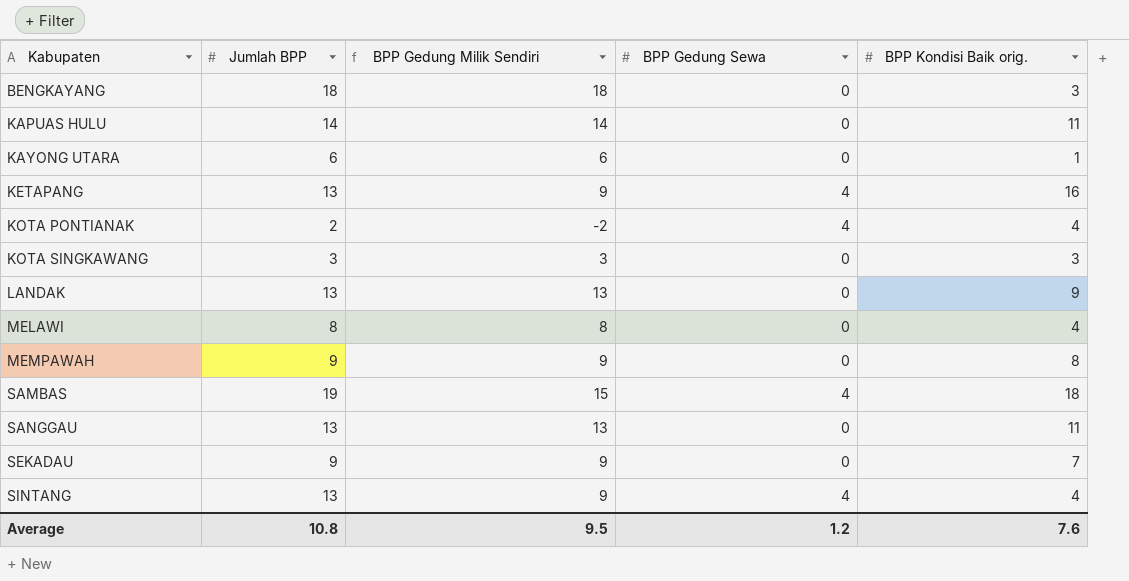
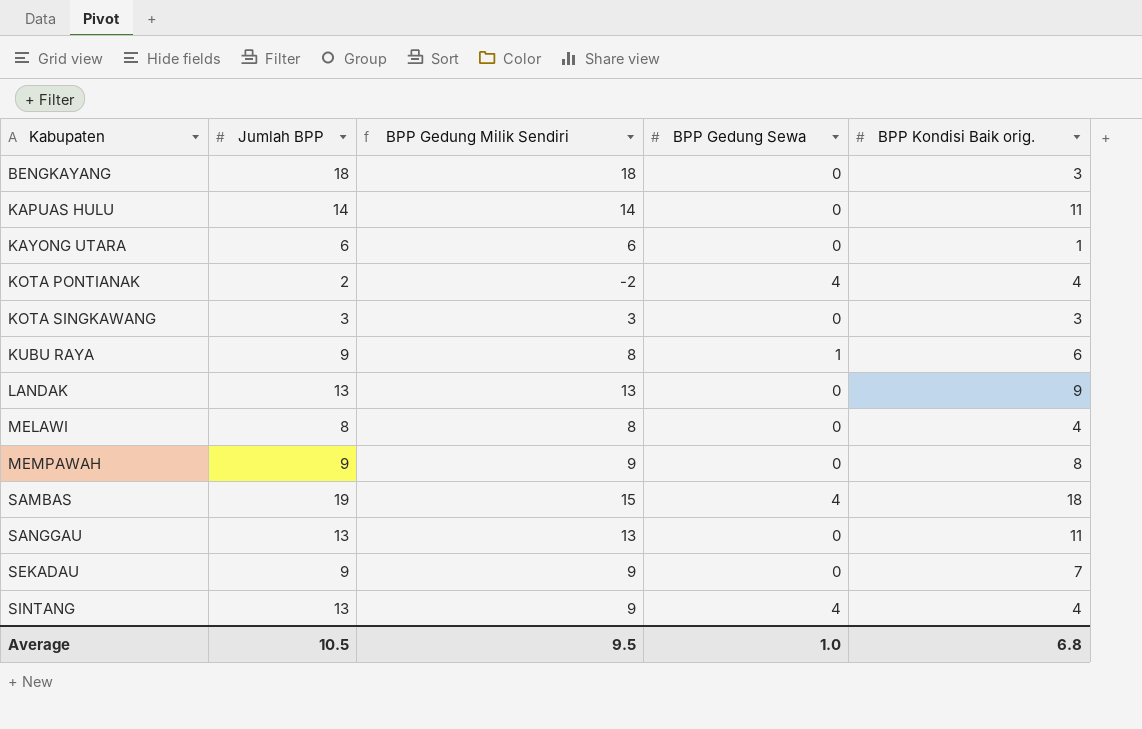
row KETAPANG: 13 | 9 | 4 | 16 -> none
row KUBU RAYA: none -> 9 | 8 | 1 | 6
Average | Jumlah BPP: 10.8 -> 10.5
Average | BPP Gedung Sewa: 1.2 -> 1.0
Average | BPP Kondisi Baik orig.: 7.6 -> 6.8

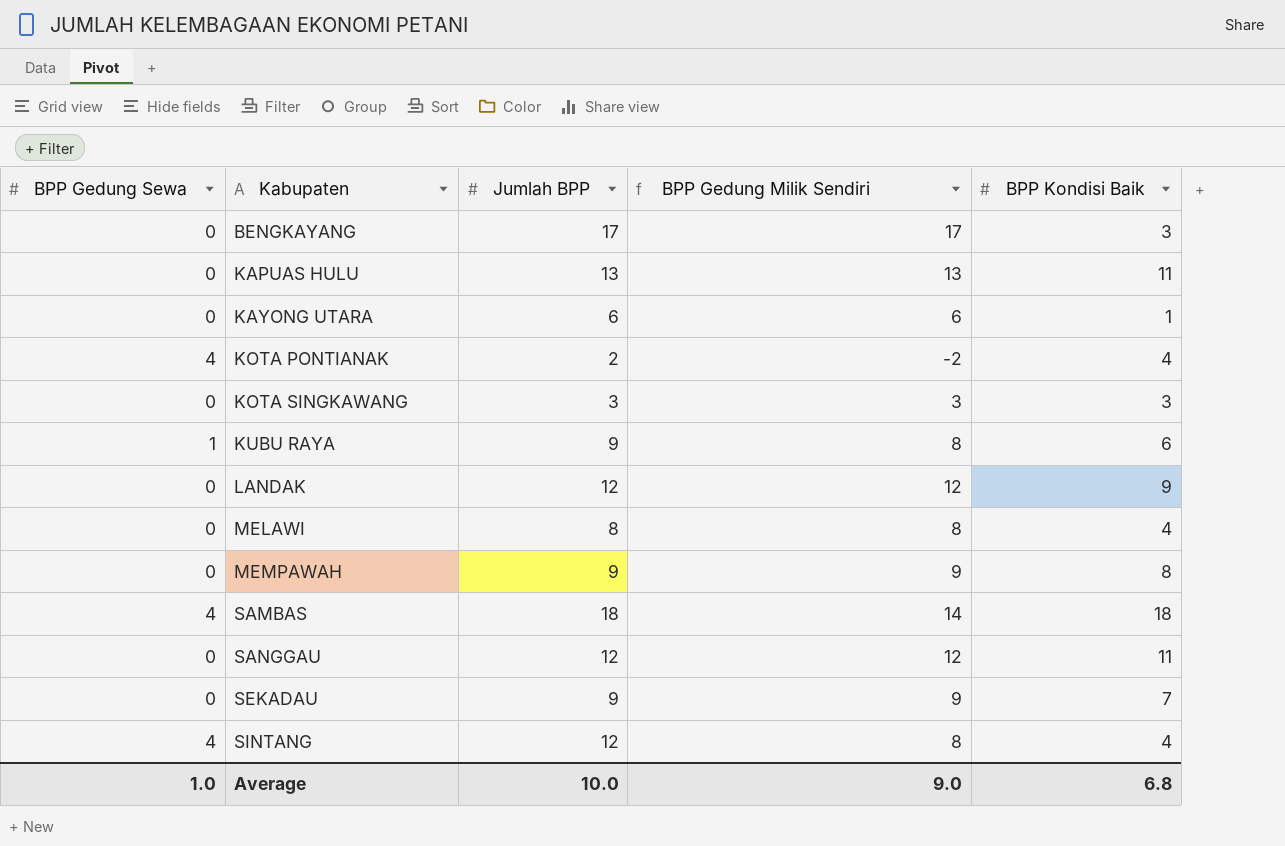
column BPP Gedung Sewa | position: 4 -> 1
column name: BPP Kondisi Baik orig. -> BPP Kondisi Baik
BENGKAYANG | Jumlah BPP: 18 -> 17
BENGKAYANG | BPP Gedung Milik Sendiri: 18 -> 17
KAPUAS HULU | Jumlah BPP: 14 -> 13
KAPUAS HULU | BPP Gedung Milik Sendiri: 14 -> 13
LANDAK | Jumlah BPP: 13 -> 12
LANDAK | BPP Gedung Milik Sendiri: 13 -> 12
SAMBAS | Jumlah BPP: 19 -> 18
SAMBAS | BPP Gedung Milik Sendiri: 15 -> 14
SANGGAU | Jumlah BPP: 13 -> 12
SANGGAU | BPP Gedung Milik Sendiri: 13 -> 12
SINTANG | Jumlah BPP: 13 -> 12
SINTANG | BPP Gedung Milik Sendiri: 9 -> 8
Average | Jumlah BPP: 10.5 -> 10.0
Average | BPP Gedung Milik Sendiri: 9.5 -> 9.0

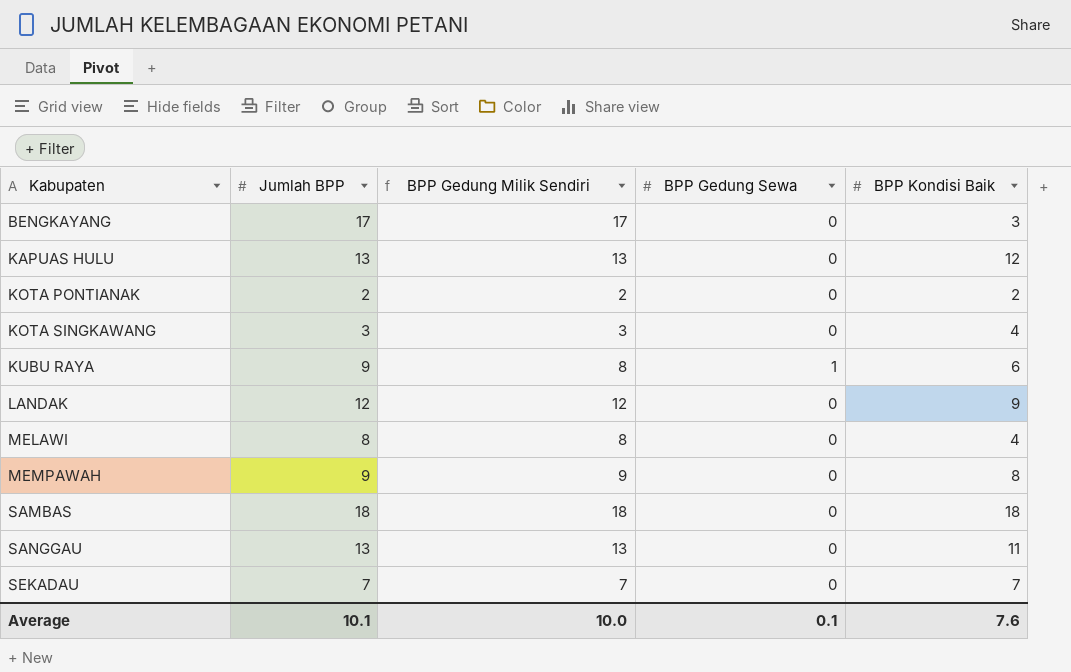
column BPP Gedung Sewa | position: 1 -> 4
row KAYONG UTARA: 0 | 6 | 6 | 1 -> none
row SINTANG: 4 | 12 | 8 | 4 -> none
KAPUAS HULU | BPP Kondisi Baik: 11 -> 12
KOTA PONTIANAK | BPP Gedung Milik Sendiri: -2 -> 2
KOTA PONTIANAK | BPP Gedung Sewa: 4 -> 0
KOTA PONTIANAK | BPP Kondisi Baik: 4 -> 2
KOTA SINGKAWANG | BPP Kondisi Baik: 3 -> 4
SAMBAS | BPP Gedung Milik Sendiri: 14 -> 18
SAMBAS | BPP Gedung Sewa: 4 -> 0
SANGGAU | Jumlah BPP: 12 -> 13
SANGGAU | BPP Gedung Milik Sendiri: 12 -> 13
SEKADAU | Jumlah BPP: 9 -> 7
SEKADAU | BPP Gedung Milik Sendiri: 9 -> 7
Average | Jumlah BPP: 10.0 -> 10.1
Average | BPP Gedung Milik Sendiri: 9.0 -> 10.0
Average | BPP Gedung Sewa: 1.0 -> 0.1
Average | BPP Kondisi Baik: 6.8 -> 7.6

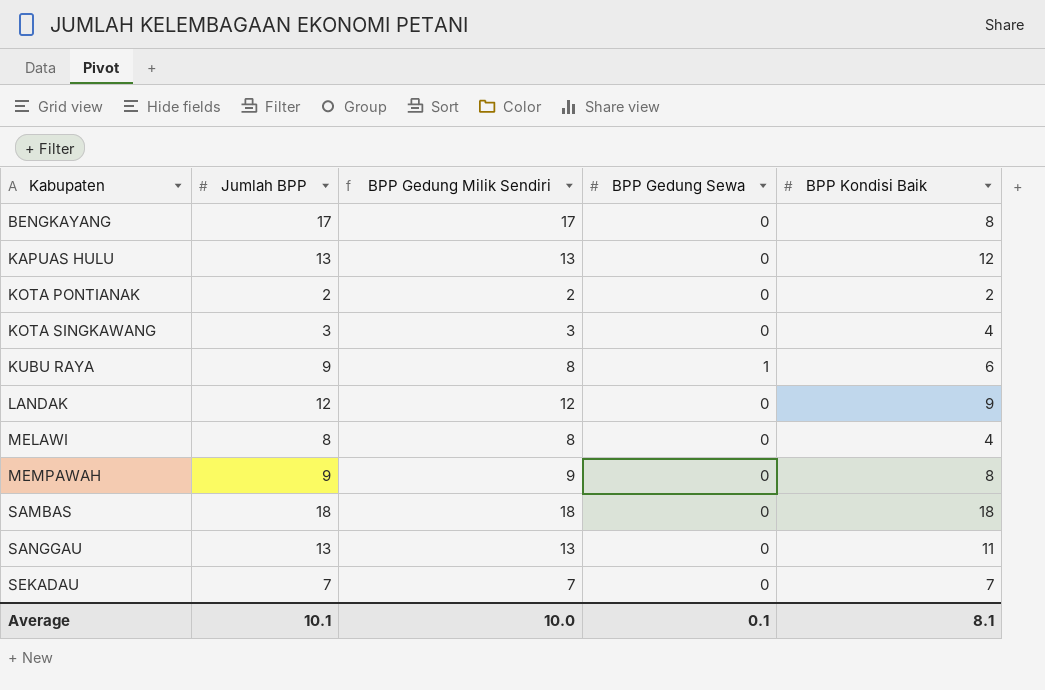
BENGKAYANG | BPP Kondisi Baik: 3 -> 8
Average | BPP Kondisi Baik: 7.6 -> 8.1

